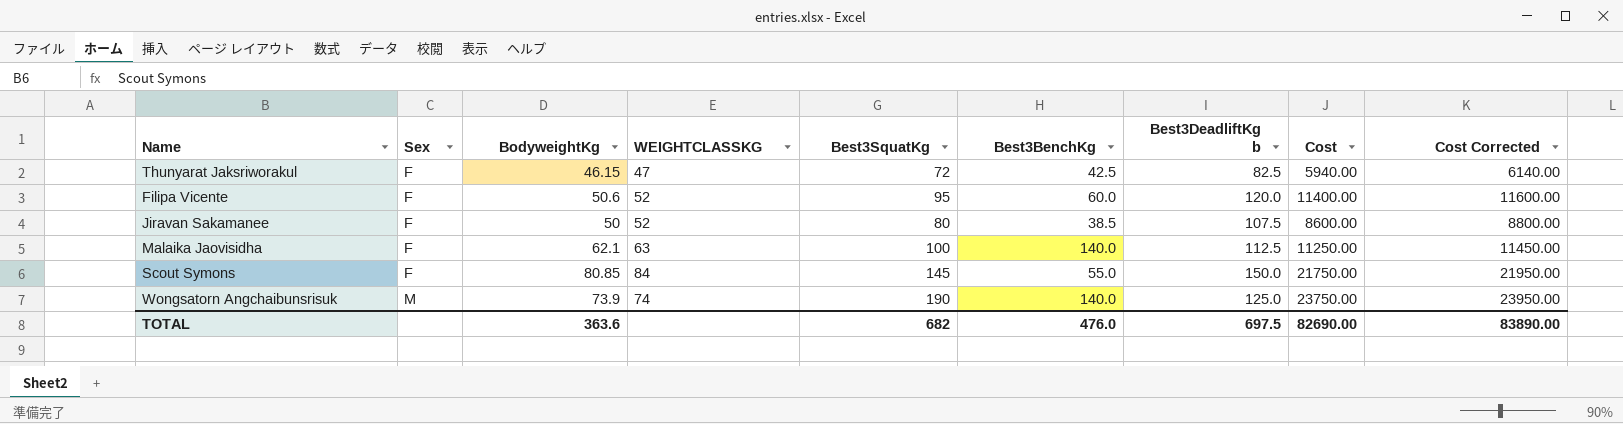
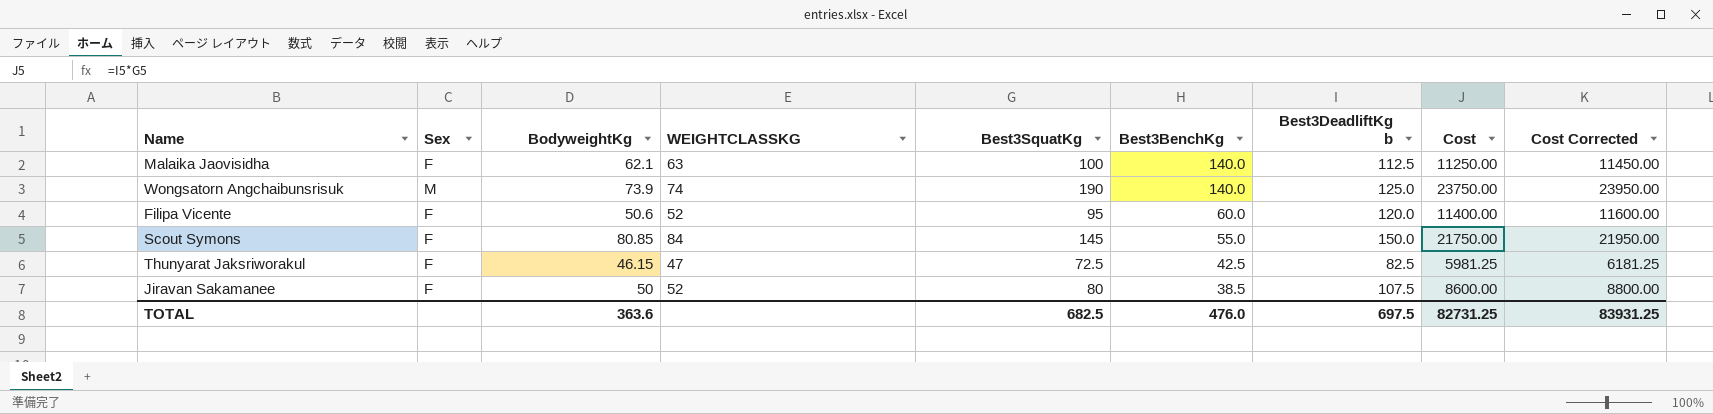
row order: Sex ascending -> Best3BenchKg descending
Thunyarat Jaksriworakul | Best3SquatKg: 72 -> 72.5
Thunyarat Jaksriworakul | Cost: 5940.00 -> 5981.25
Thunyarat Jaksriworakul | Cost Corrected: 6140.00 -> 6181.25
TOTAL | Best3SquatKg: 682 -> 682.5
TOTAL | Cost: 82690.00 -> 82731.25
TOTAL | Cost Corrected: 83890.00 -> 83931.25

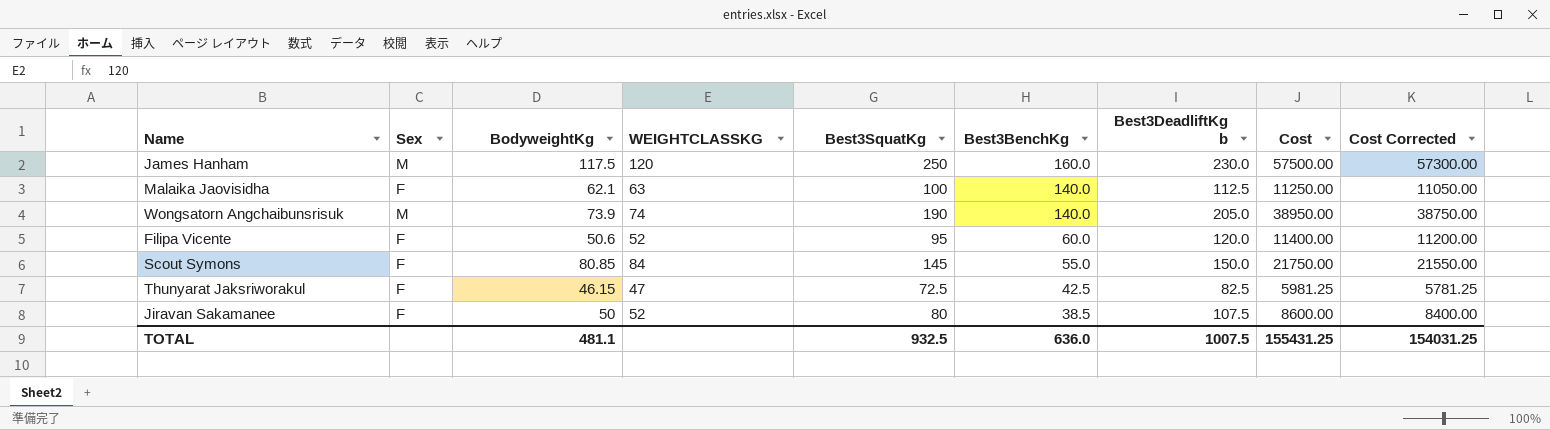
column Cost Corrected | formula: [Cost] + 200 -> [Cost] - 200
row James Hanham: none -> M | 117.5 | 120 | 250 | 160.0 | 230.0 | 57500.00 | 57300.00
Wongsatorn Angchaibunsrisuk | Best3DeadliftKg b: 125.0 -> 205.0
Wongsatorn Angchaibunsrisuk | Cost: 23750.00 -> 38950.00
TOTAL | BodyweightKg: 363.6 -> 481.1
TOTAL | Best3SquatKg: 682.5 -> 932.5
TOTAL | Best3BenchKg: 476.0 -> 636.0
TOTAL | Best3DeadliftKg b: 697.5 -> 1007.5
TOTAL | Cost: 82731.25 -> 155431.25
TOTAL | Cost Corrected: 83931.25 -> 154031.25

